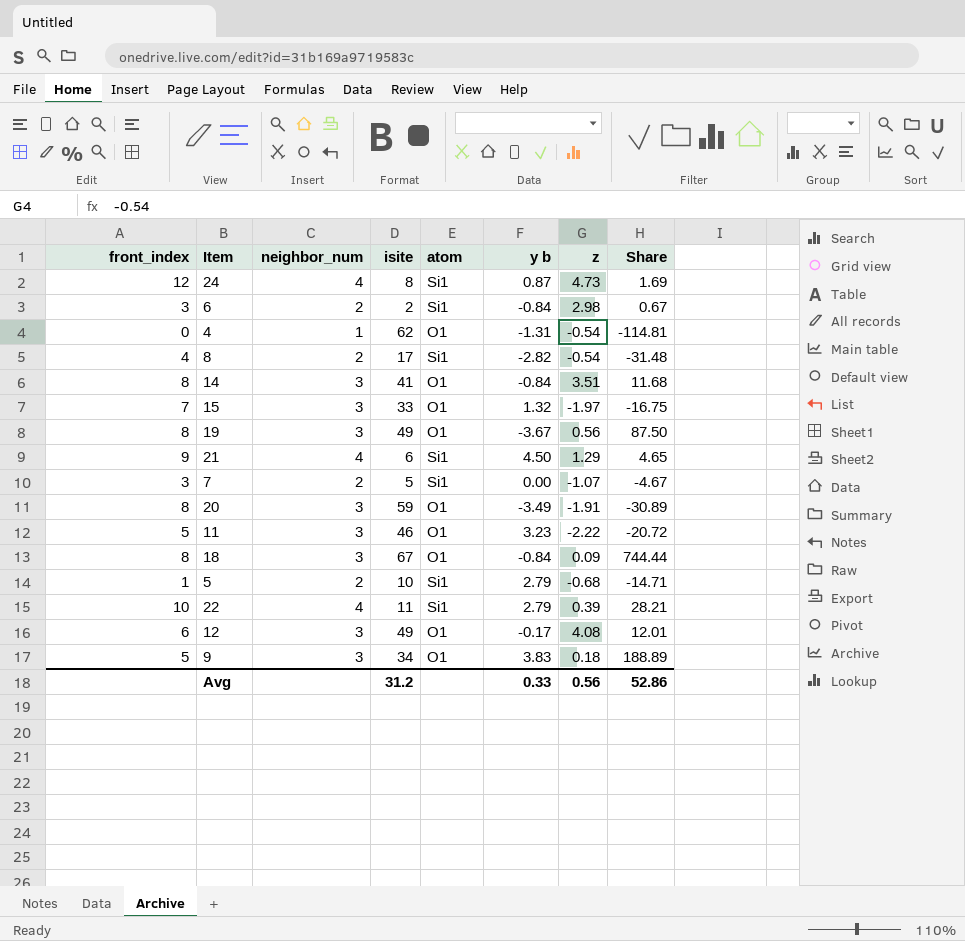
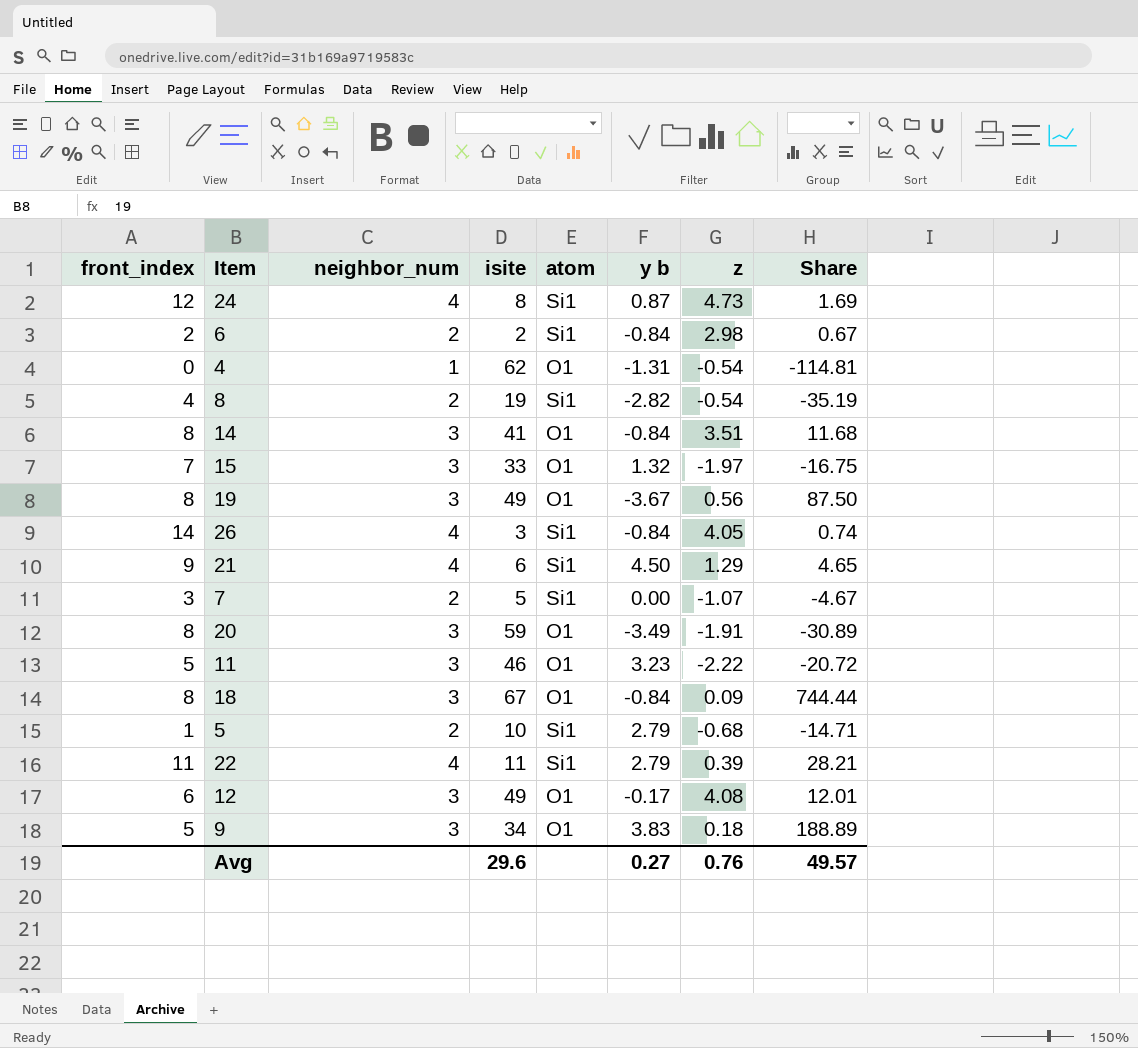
6 | front_index: 3 -> 2
8 | isite: 17 -> 19
8 | Share: -31.48 -> -35.19
row 26: none -> 14 | 4 | 3 | Si1 | -0.84 | 4.05 | 0.74
22 | front_index: 10 -> 11
Avg | isite: 31.2 -> 29.6
Avg | y b: 0.33 -> 0.27
Avg | z: 0.56 -> 0.76
Avg | Share: 52.86 -> 49.57

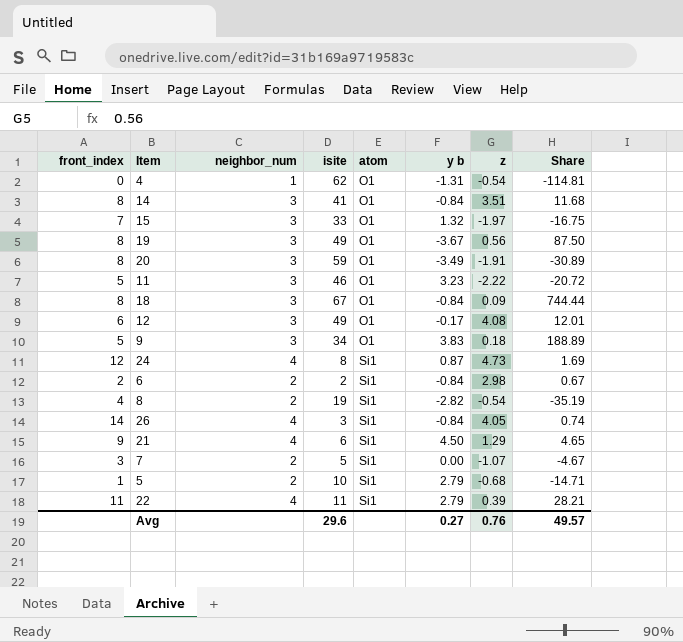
row order: none -> atom ascending

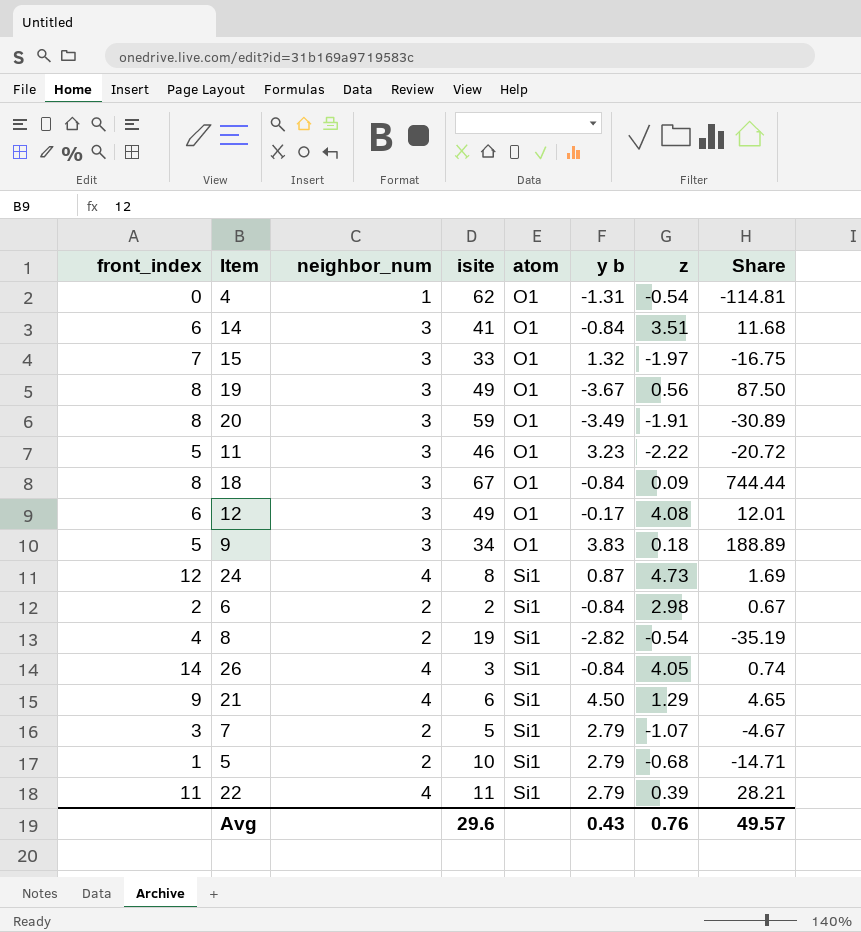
14 | front_index: 8 -> 6
7 | y b: 0.00 -> 2.79
Avg | y b: 0.27 -> 0.43

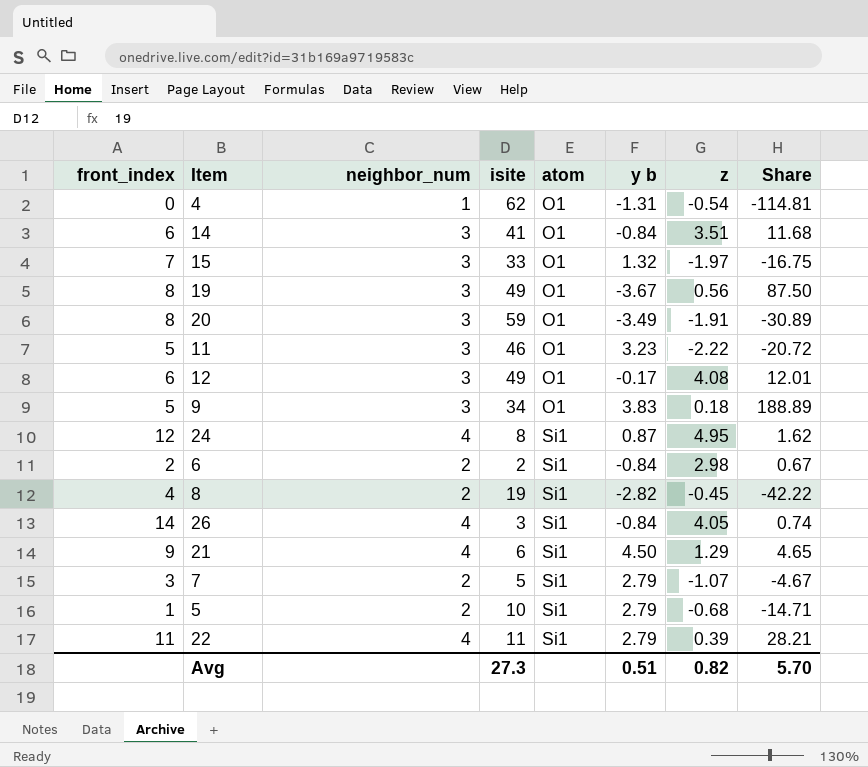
row 18: 8 | 3 | 67 | O1 | -0.84 | 0.09 | 744.44 -> none
24 | z: 4.73 -> 4.95
24 | Share: 1.69 -> 1.62
8 | z: -0.54 -> -0.45
8 | Share: -35.19 -> -42.22
Avg | isite: 29.6 -> 27.3
Avg | y b: 0.43 -> 0.51
Avg | z: 0.76 -> 0.82
Avg | Share: 49.57 -> 5.70

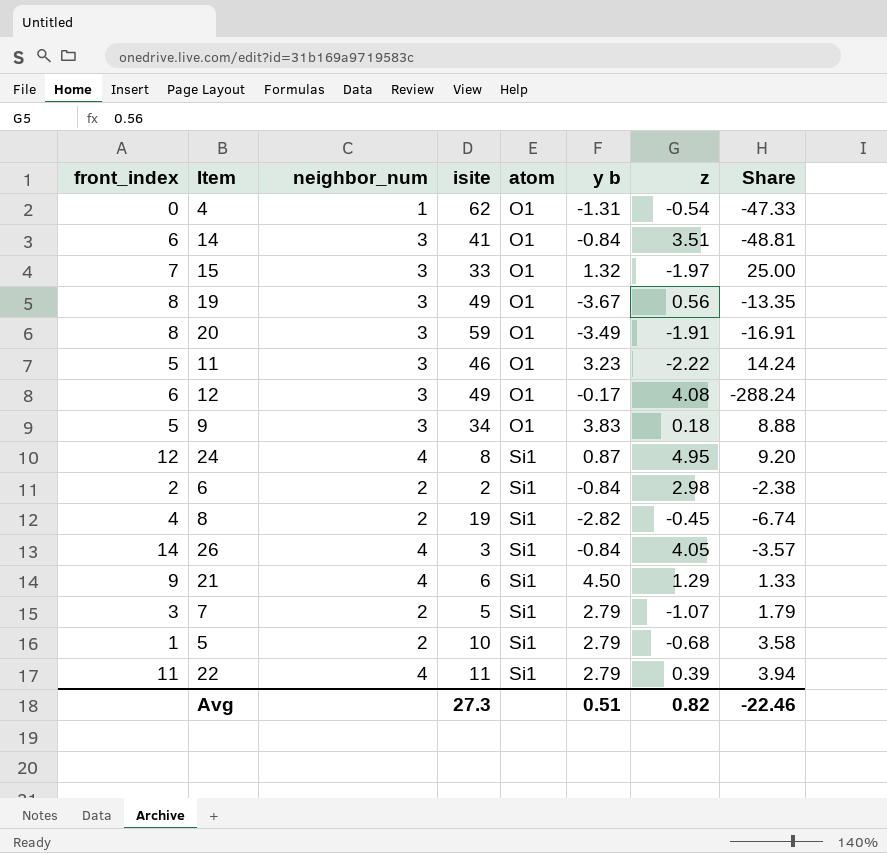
column Share | formula: [isite] / [z] -> [isite] / [y b]
Avg | Share: 5.70 -> -22.46

